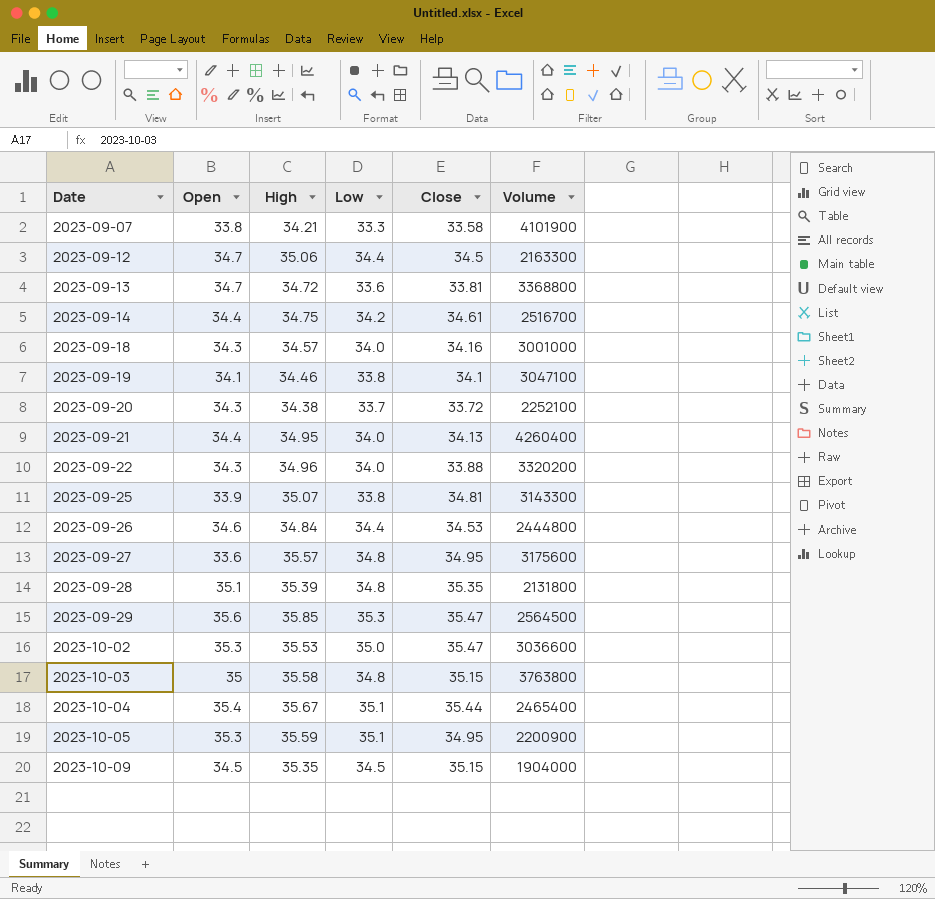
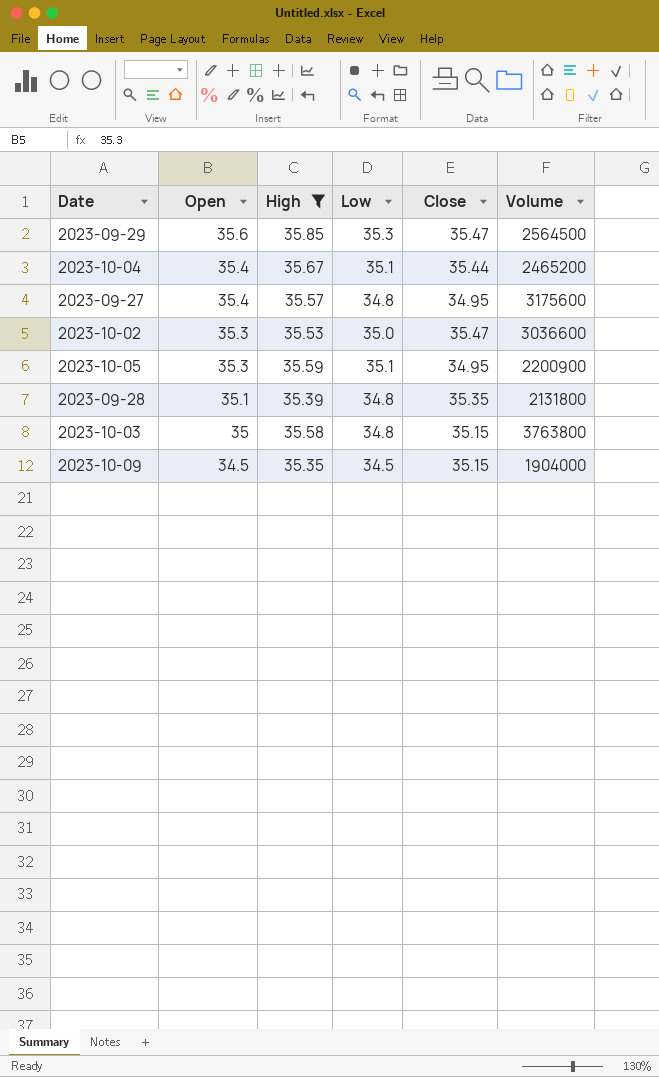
filter: none -> High >= 35.35
row order: Date ascending -> Open descending
2023-10-04 | Volume: 2465400 -> 2465200
2023-09-27 | Open: 33.6 -> 35.4

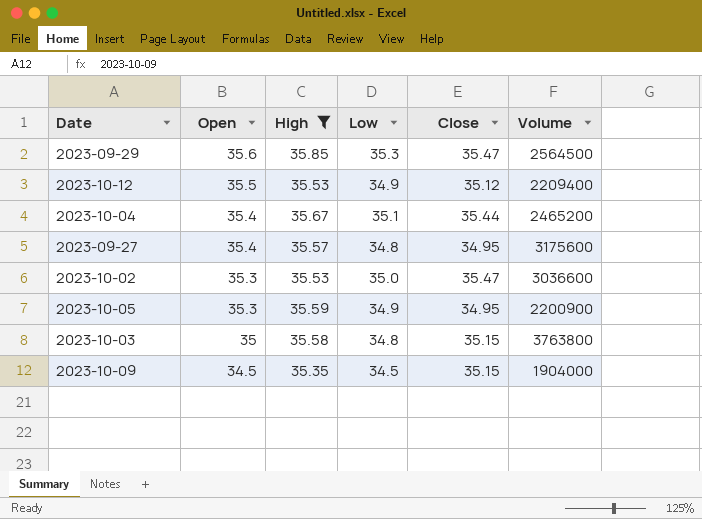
row 2023-09-28: 35.1 | 35.39 | 34.8 | 35.35 | 2131800 -> none
row 2023-10-12: none -> 35.5 | 35.53 | 34.9 | 35.12 | 2209400
2023-10-05 | Low: 35.1 -> 34.9

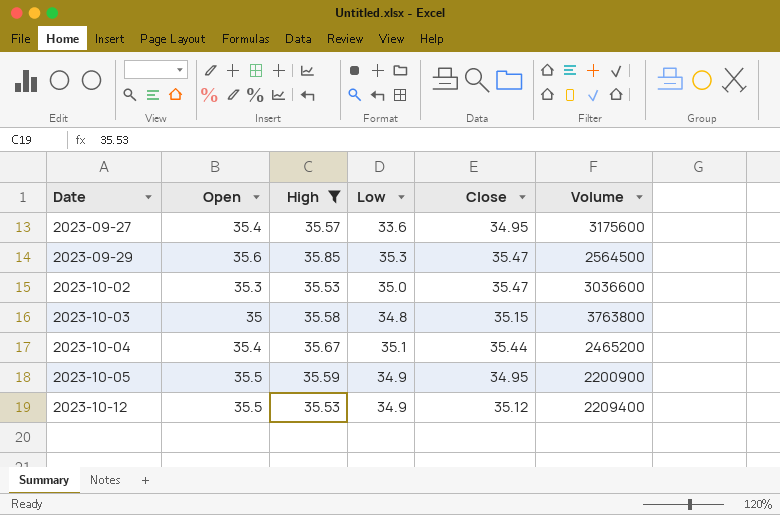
row order: Open descending -> Date ascending
row 2023-10-09: 34.5 | 35.35 | 34.5 | 35.15 | 1904000 -> none
2023-09-27 | Low: 34.8 -> 33.6
2023-10-05 | Open: 35.3 -> 35.5

